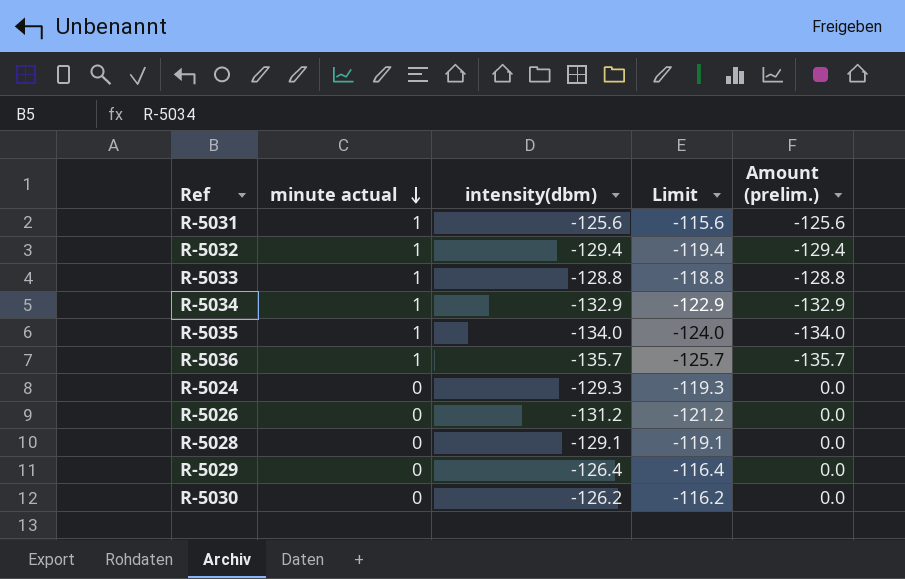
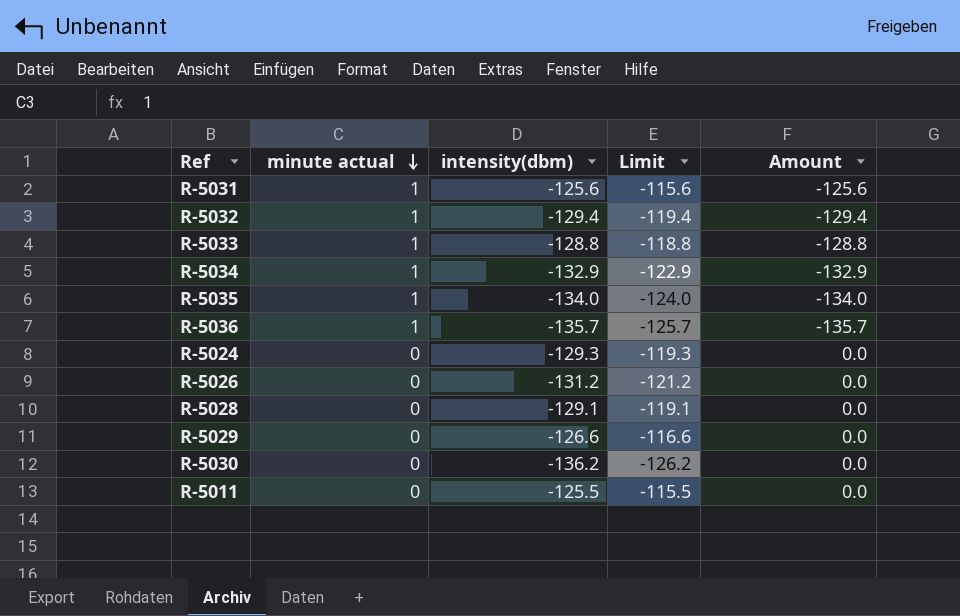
column name: Amount (prelim.) -> Amount
R-5029 | intensity(dbm): -126.4 -> -126.6
R-5029 | Limit: -116.4 -> -116.6
R-5030 | intensity(dbm): -126.2 -> -136.2
R-5030 | Limit: -116.2 -> -126.2
row R-5011: none -> 0 | -125.5 | -115.5 | 0.0

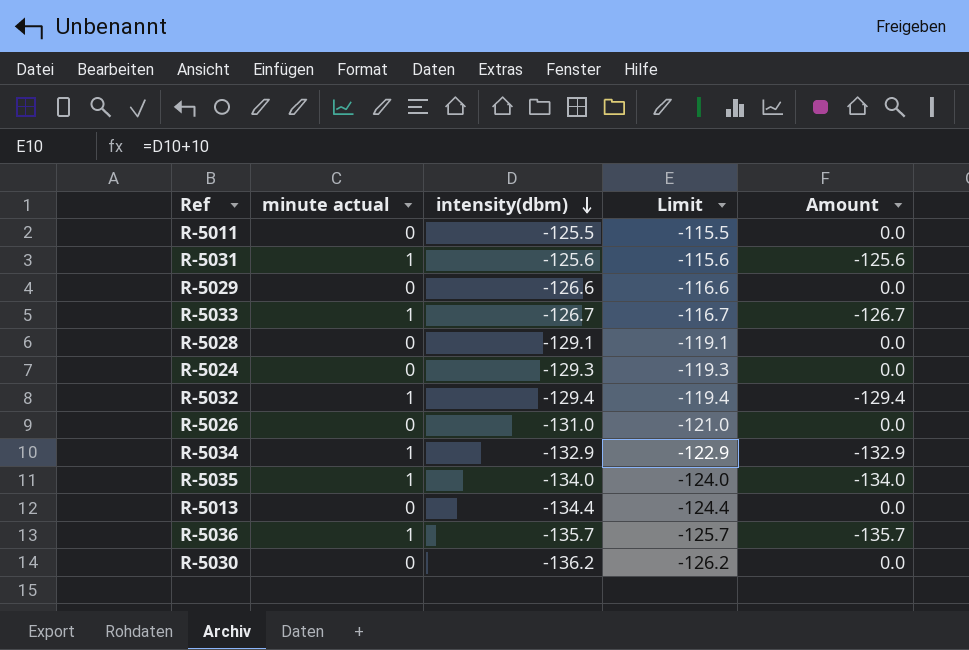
row order: minute actual descending -> intensity(dbm) descending
R-5033 | intensity(dbm): -128.8 -> -126.7
R-5033 | Limit: -118.8 -> -116.7
R-5033 | Amount: -128.8 -> -126.7
R-5026 | intensity(dbm): -131.2 -> -131.0
R-5026 | Limit: -121.2 -> -121.0
row R-5013: none -> 0 | -134.4 | -124.4 | 0.0

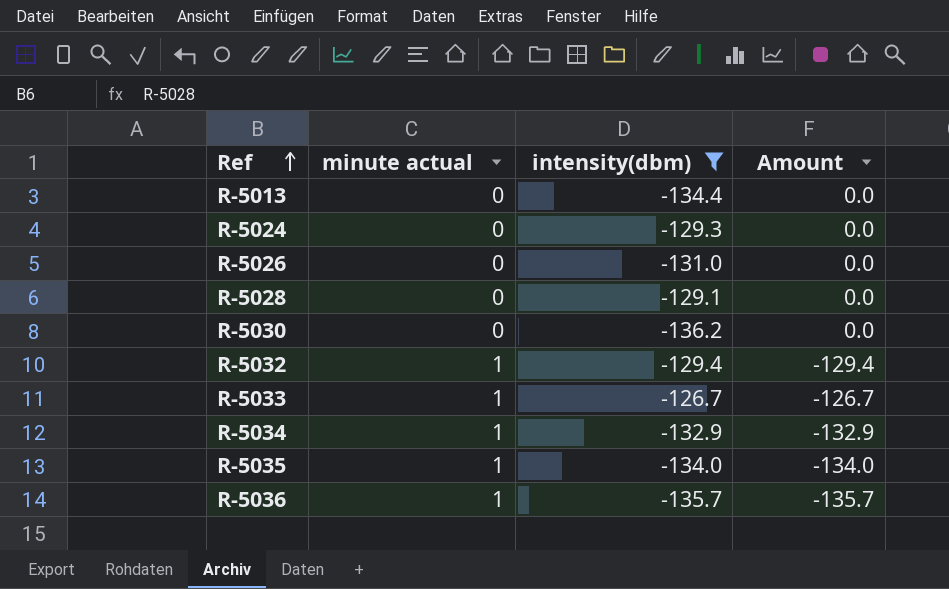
filter: none -> intensity(dbm) <= -126.7
row order: intensity(dbm) descending -> Ref ascending
column Limit | formula: [intensity(dbm)] + 10 -> none

